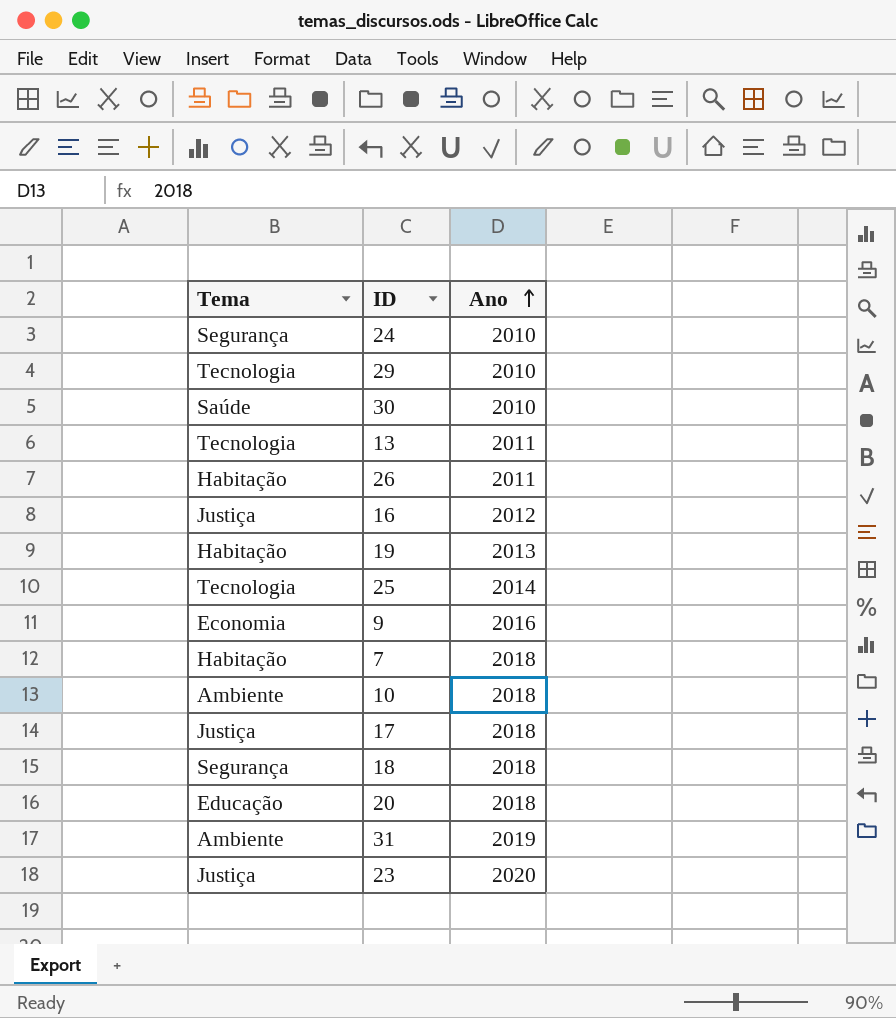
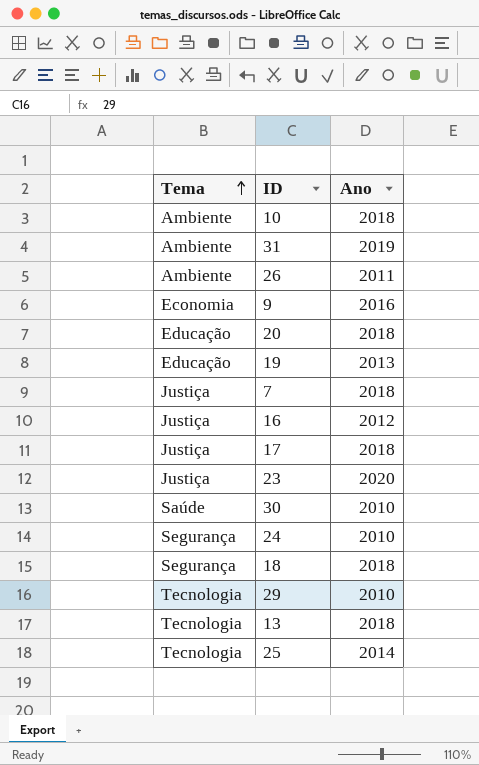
row order: Ano ascending -> Tema ascending
26 | Tema: Habitação -> Ambiente
19 | Tema: Habitação -> Educação
7 | Tema: Habitação -> Justiça
13 | Ano: 2011 -> 2018

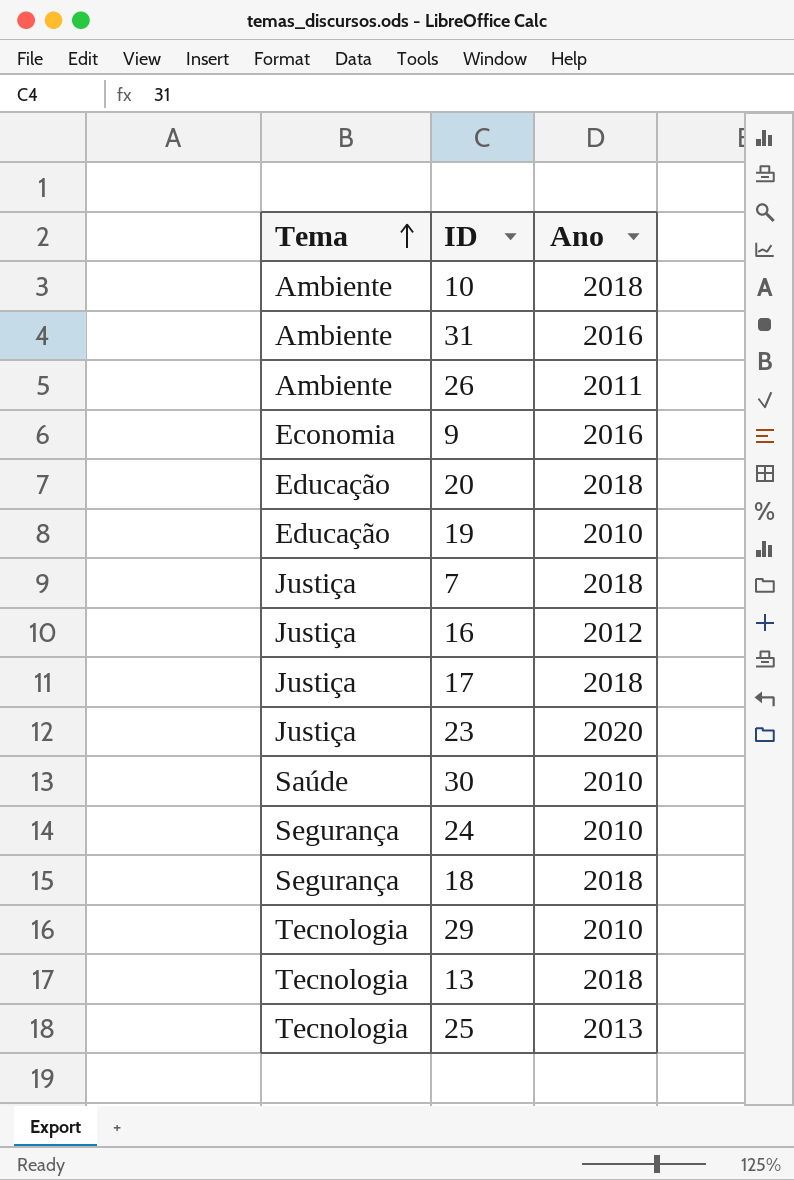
31 | Ano: 2019 -> 2016
19 | Ano: 2013 -> 2010
25 | Ano: 2014 -> 2013

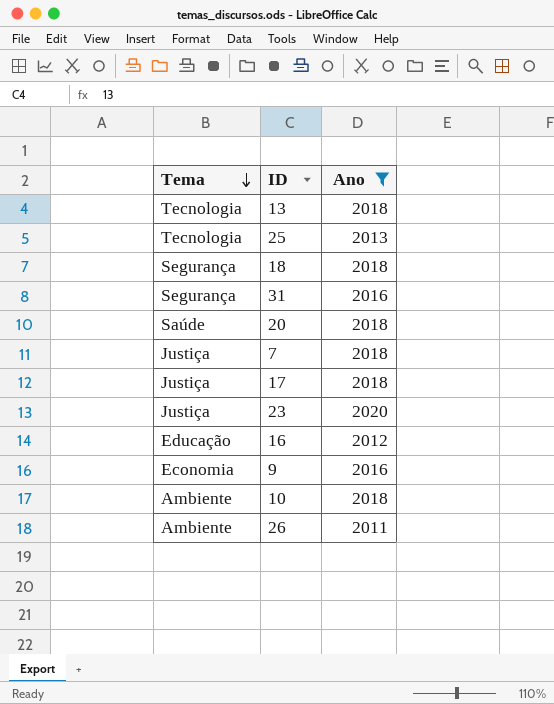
filter: none -> Ano != 2010
row order: Tema ascending -> Tema descending
31 | Tema: Ambiente -> Segurança
20 | Tema: Educação -> Saúde
16 | Tema: Justiça -> Educação

